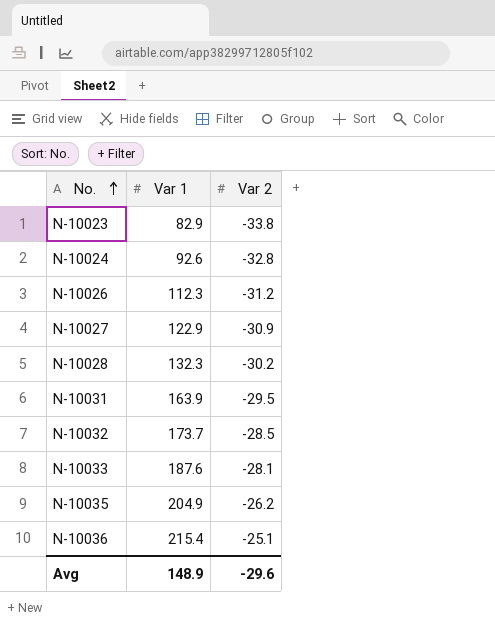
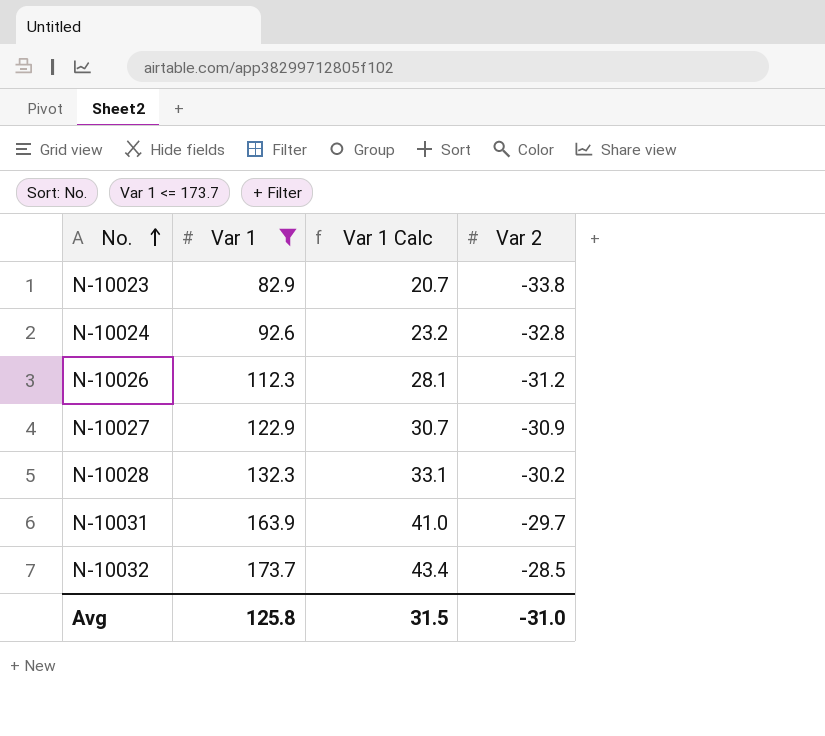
filter: none -> Var 1 <= 173.7
column Var 1 Calc | formula: none -> [Var 1] * 0.25
N-10031 | Var 2: -29.5 -> -29.7
Avg | Var 1: 148.9 -> 125.8
Avg | Var 2: -29.6 -> -31.0

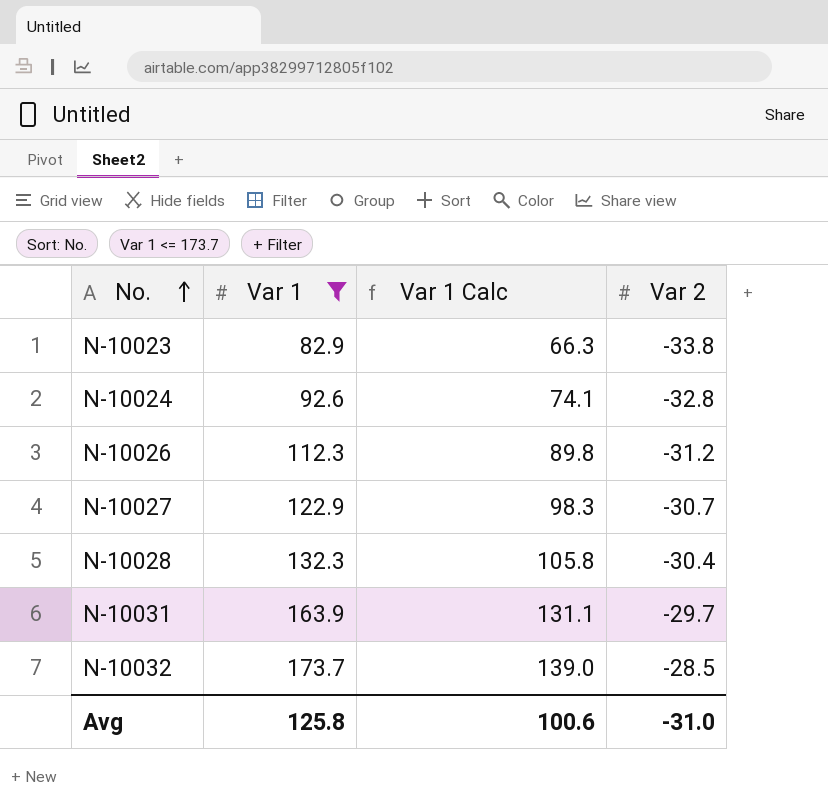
column Var 1 Calc | formula: [Var 1] * 0.25 -> [Var 1] * 0.8
N-10027 | Var 2: -30.9 -> -30.7
N-10028 | Var 2: -30.2 -> -30.4
Avg | Var 1 Calc: 31.5 -> 100.6

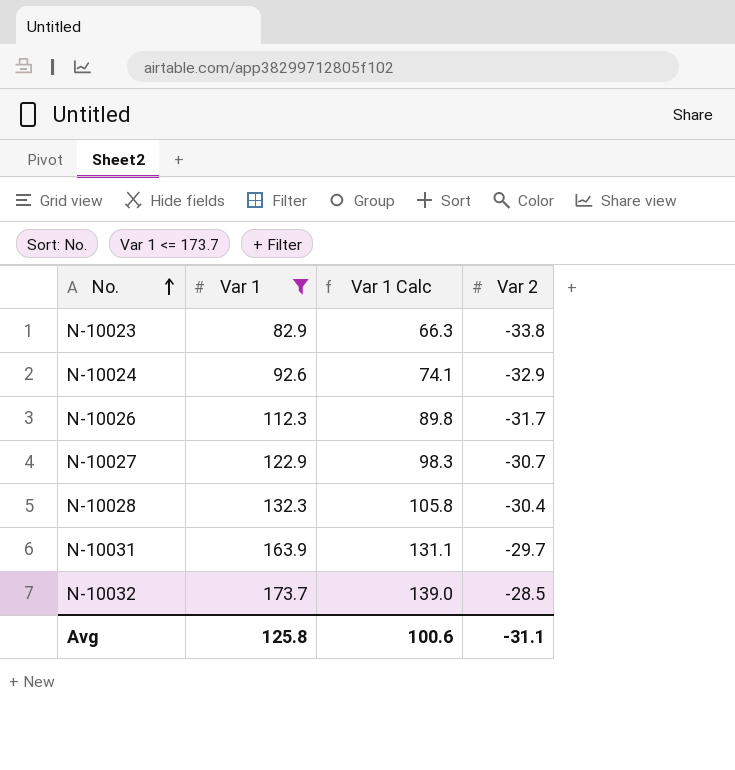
N-10024 | Var 2: -32.8 -> -32.9
N-10026 | Var 2: -31.2 -> -31.7
Avg | Var 2: -31.0 -> -31.1

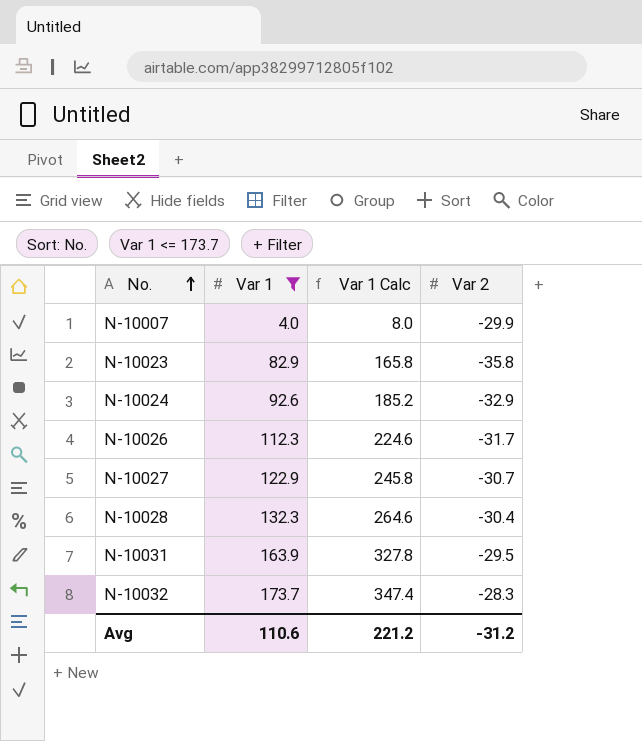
column Var 1 Calc | formula: [Var 1] * 0.8 -> [Var 1] * 2
row N-10007: none -> 4.0 | 8.0 | -29.9
N-10023 | Var 2: -33.8 -> -35.8
N-10031 | Var 2: -29.7 -> -29.5
N-10032 | Var 2: -28.5 -> -28.3
Avg | Var 1: 125.8 -> 110.6
Avg | Var 1 Calc: 100.6 -> 221.2
Avg | Var 2: -31.1 -> -31.2

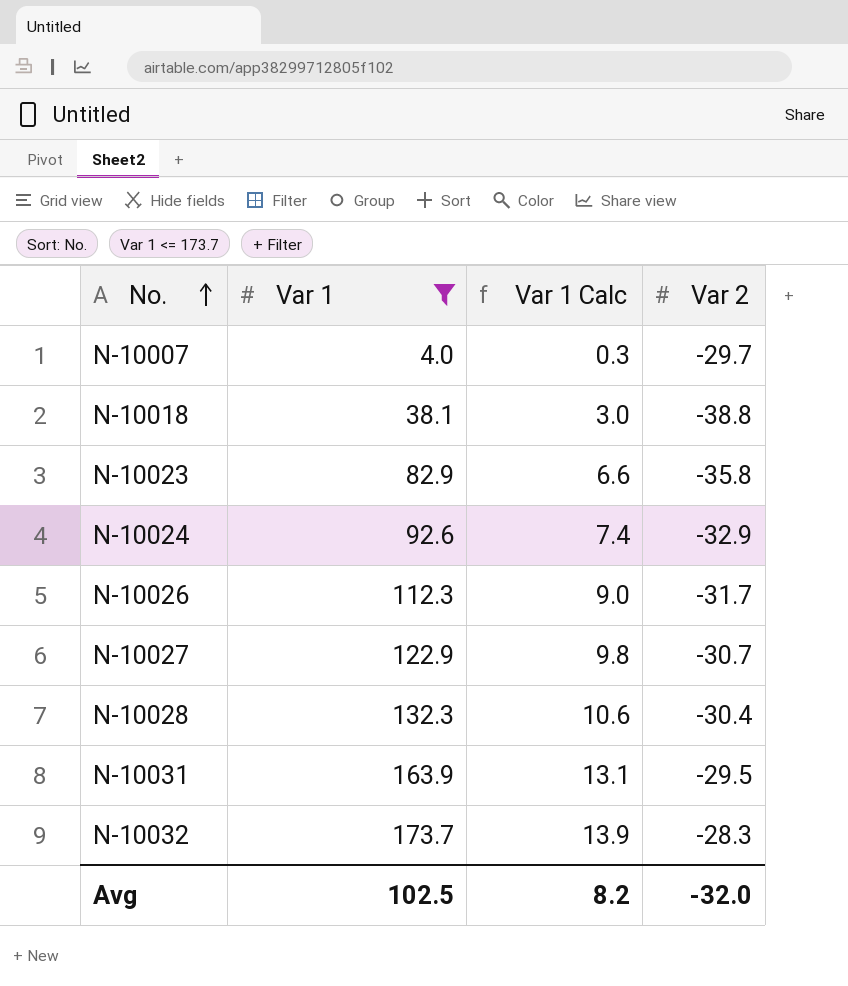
column Var 1 Calc | formula: [Var 1] * 2 -> [Var 1] * 0.08
N-10007 | Var 2: -29.9 -> -29.7
row N-10018: none -> 38.1 | 3.0 | -38.8
Avg | Var 1: 110.6 -> 102.5
Avg | Var 1 Calc: 221.2 -> 8.2
Avg | Var 2: -31.2 -> -32.0

